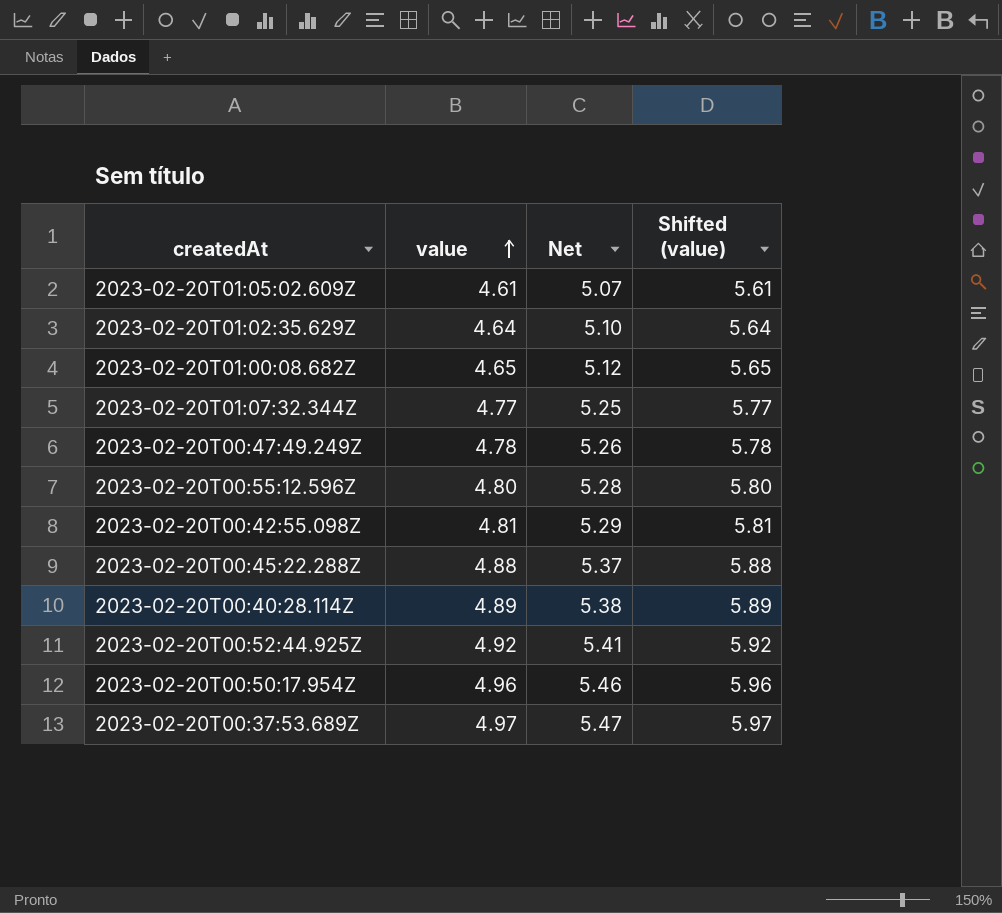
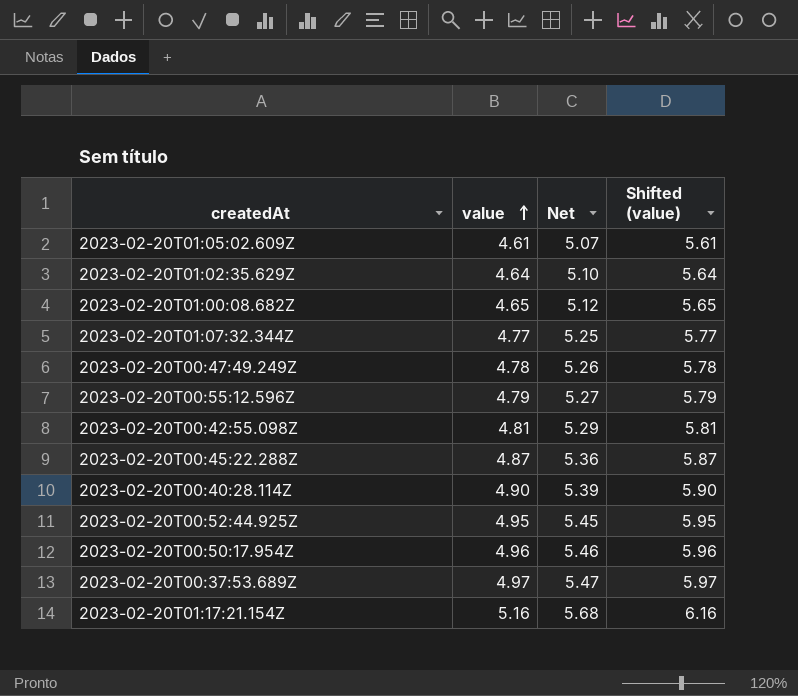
2023-02-20T00:55:12.596Z | value: 4.80 -> 4.79
2023-02-20T00:55:12.596Z | Net: 5.28 -> 5.27
2023-02-20T00:55:12.596Z | Shifted (value): 5.80 -> 5.79
2023-02-20T00:45:22.288Z | value: 4.88 -> 4.87
2023-02-20T00:45:22.288Z | Net: 5.37 -> 5.36
2023-02-20T00:45:22.288Z | Shifted (value): 5.88 -> 5.87
2023-02-20T00:40:28.114Z | value: 4.89 -> 4.90
2023-02-20T00:40:28.114Z | Net: 5.38 -> 5.39
2023-02-20T00:40:28.114Z | Shifted (value): 5.89 -> 5.90
2023-02-20T00:52:44.925Z | value: 4.92 -> 4.95
2023-02-20T00:52:44.925Z | Net: 5.41 -> 5.45
2023-02-20T00:52:44.925Z | Shifted (value): 5.92 -> 5.95
row 2023-02-20T01:17:21.154Z: none -> 5.16 | 5.68 | 6.16

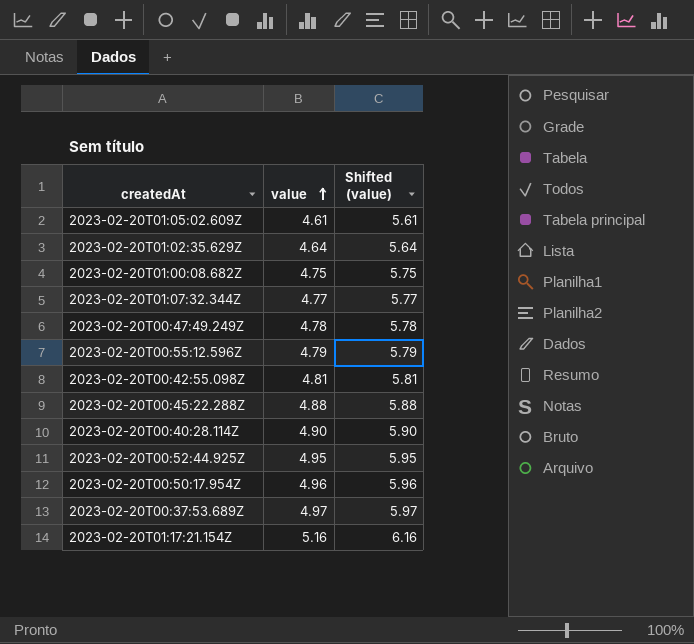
column Net | formula: [value] * 1.1 -> none
2023-02-20T01:00:08.682Z | value: 4.65 -> 4.75
2023-02-20T01:00:08.682Z | Shifted (value): 5.65 -> 5.75
2023-02-20T00:45:22.288Z | value: 4.87 -> 4.88
2023-02-20T00:45:22.288Z | Shifted (value): 5.87 -> 5.88

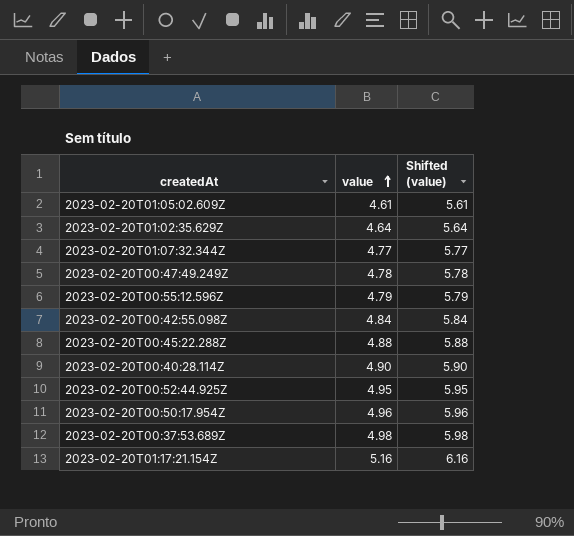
row 2023-02-20T01:00:08.682Z: 4.75 | 5.75 -> none
2023-02-20T00:42:55.098Z | value: 4.81 -> 4.84
2023-02-20T00:42:55.098Z | Shifted (value): 5.81 -> 5.84
2023-02-20T00:37:53.689Z | value: 4.97 -> 4.98
2023-02-20T00:37:53.689Z | Shifted (value): 5.97 -> 5.98

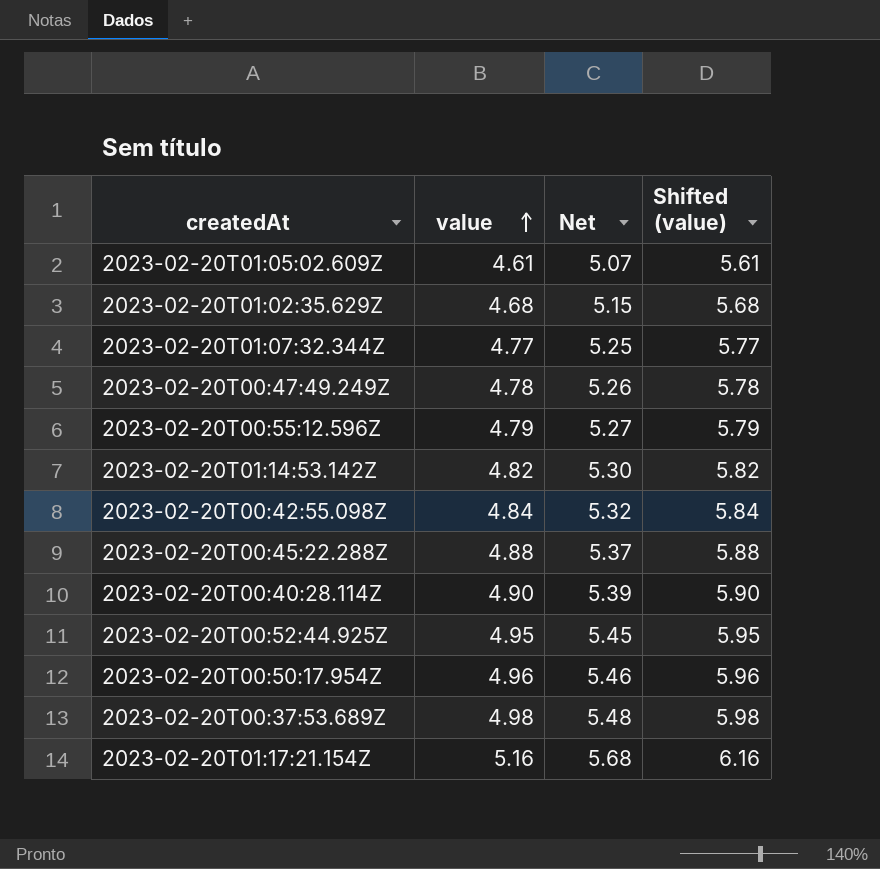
column Net | formula: none -> [value] * 1.1
2023-02-20T01:02:35.629Z | value: 4.64 -> 4.68
2023-02-20T01:02:35.629Z | Shifted (value): 5.64 -> 5.68
row 2023-02-20T01:14:53.142Z: none -> 4.82 | 5.30 | 5.82

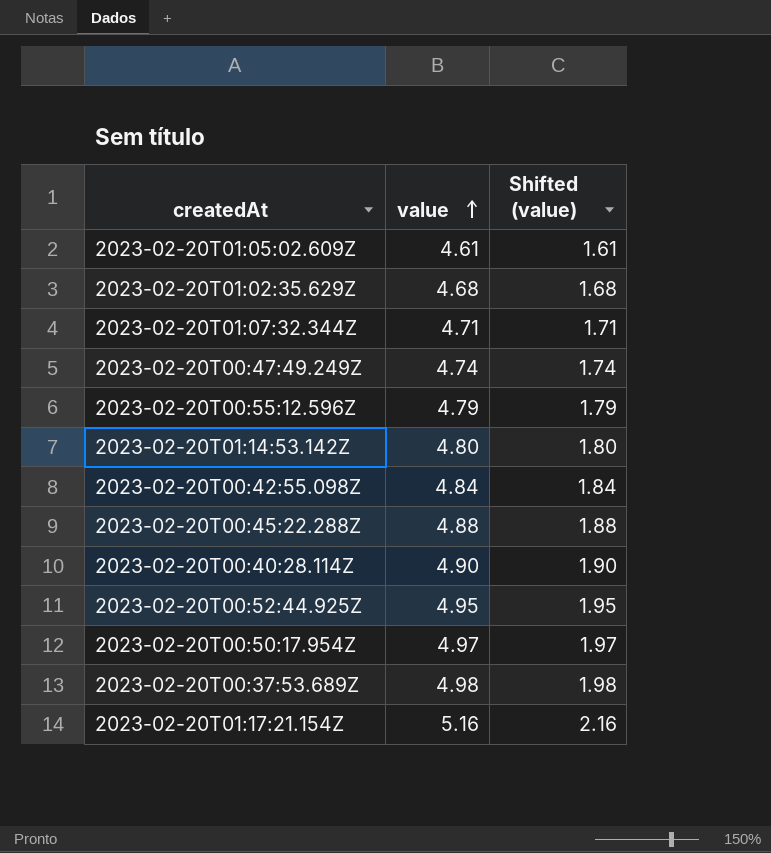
column Net | formula: [value] * 1.1 -> none
column Shifted (value) | formula: [value] + 1 -> [value] - 3
2023-02-20T01:07:32.344Z | value: 4.77 -> 4.71
2023-02-20T00:47:49.249Z | value: 4.78 -> 4.74
2023-02-20T01:14:53.142Z | value: 4.82 -> 4.80
2023-02-20T00:50:17.954Z | value: 4.96 -> 4.97

